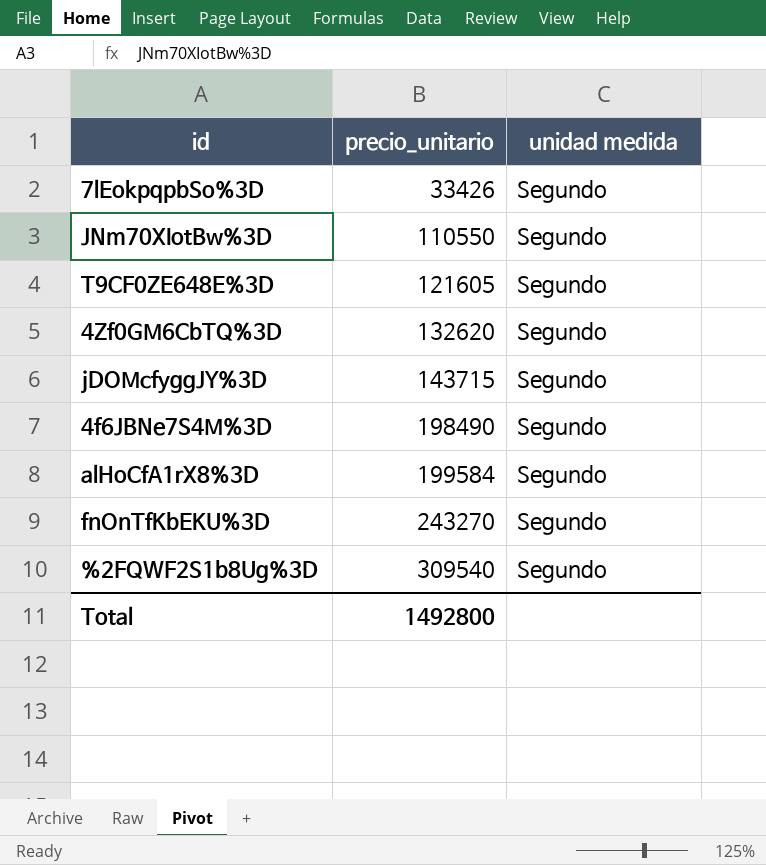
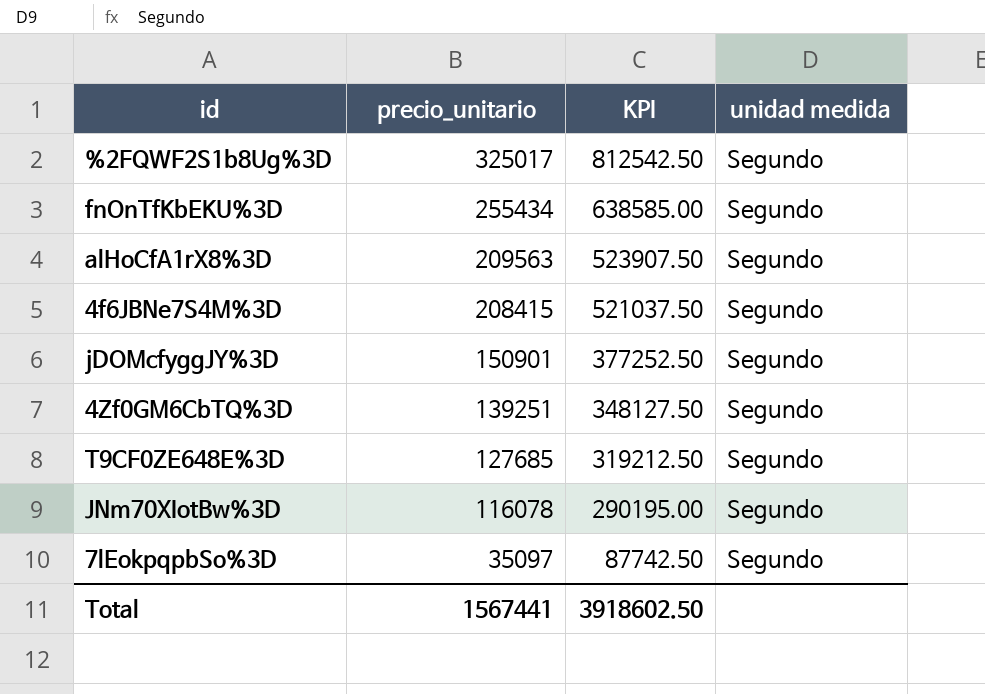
row order: precio_unitario ascending -> precio_unitario descending
column KPI | formula: none -> [precio_unitario] * 2.5
%2FQWF2S1b8Ug%3D | precio_unitario: 309540 -> 325017
fnOnTfKbEKU%3D | precio_unitario: 243270 -> 255434
alHoCfA1rX8%3D | precio_unitario: 199584 -> 209563
4f6JBNe7S4M%3D | precio_unitario: 198490 -> 208415
jDOMcfyggJY%3D | precio_unitario: 143715 -> 150901
4Zf0GM6CbTQ%3D | precio_unitario: 132620 -> 139251
T9CF0ZE648E%3D | precio_unitario: 121605 -> 127685
JNm70XIotBw%3D | precio_unitario: 110550 -> 116078
7lEokpqpbSo%3D | precio_unitario: 33426 -> 35097
Total | precio_unitario: 1492800 -> 1567441

